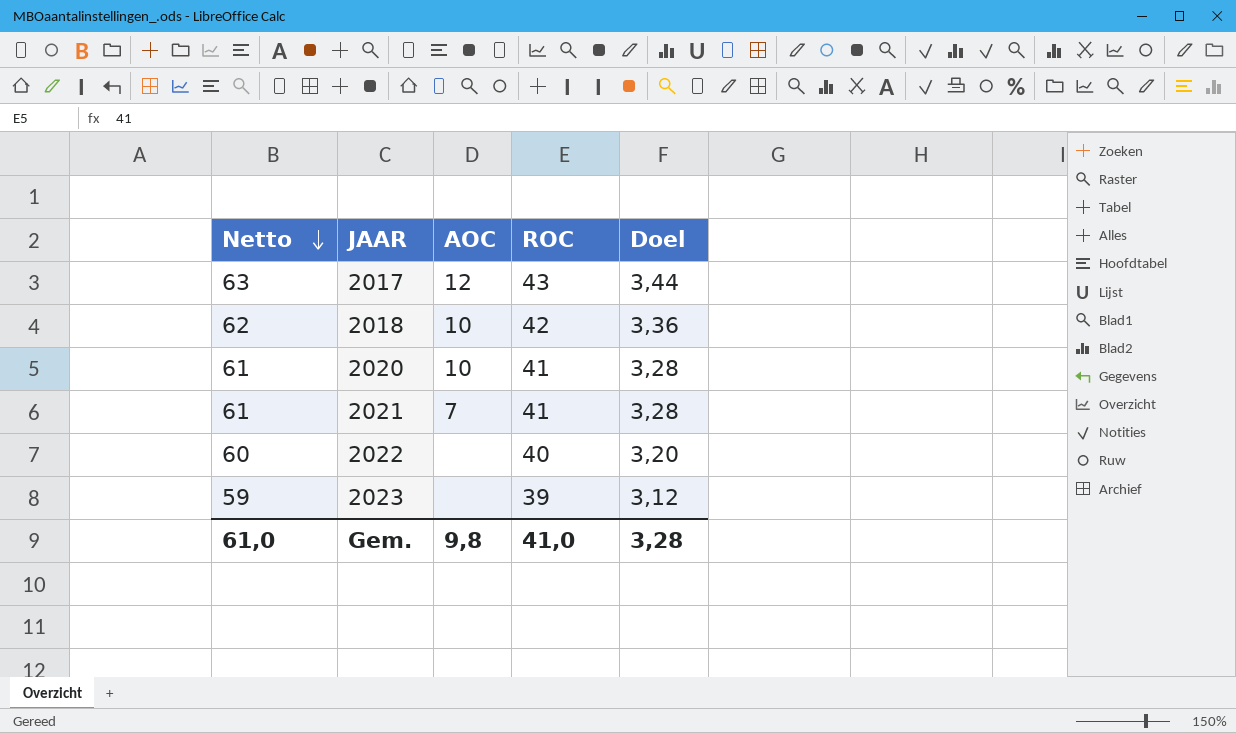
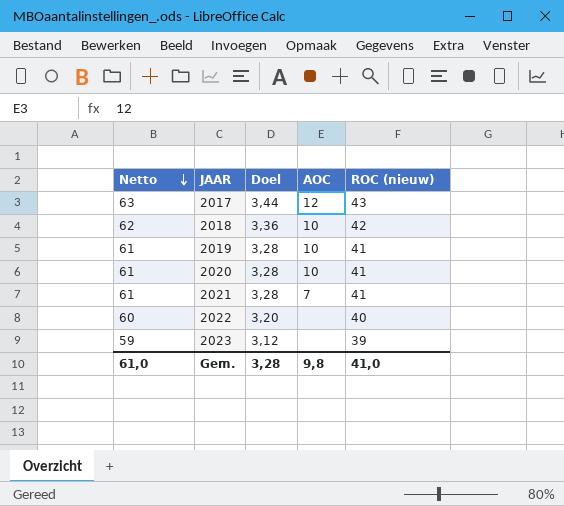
column Doel | position: 5 -> 3
column name: ROC -> ROC (nieuw)
row 2019: none -> 61 | 3,28 | 10 | 41

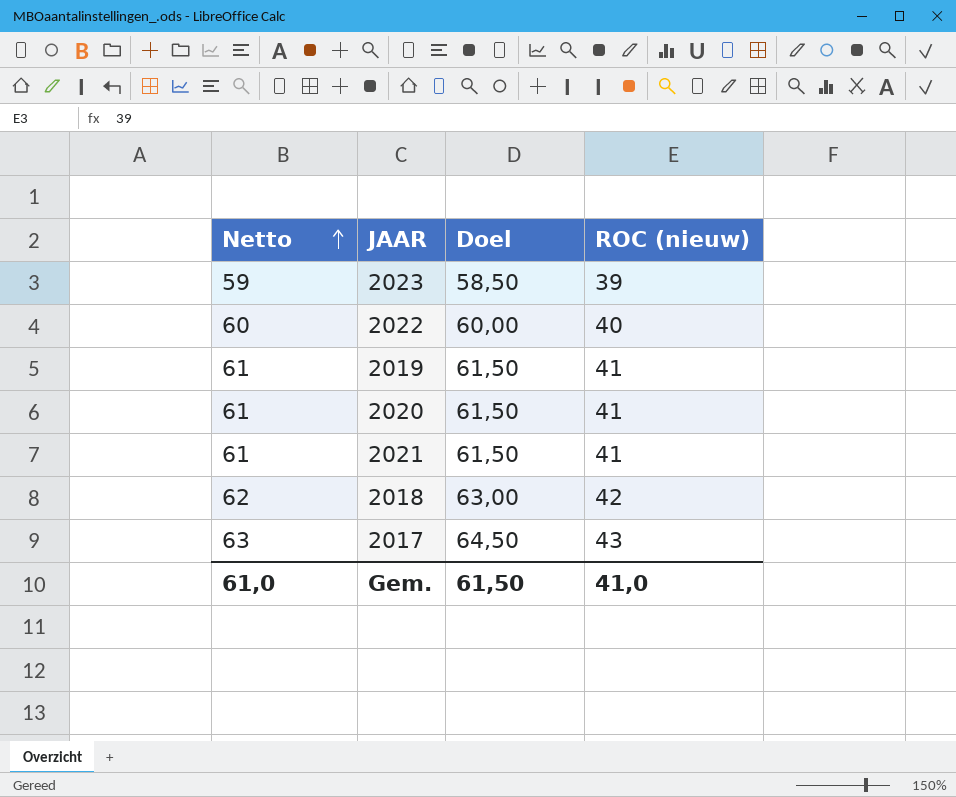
row order: Netto descending -> Netto ascending
column AOC | position: 4 -> none
column Doel | formula: [ROC (nieuw)] * 0,08 -> [ROC (nieuw)] * 1,5
Gem. | Doel: 3,28 -> 61,50

